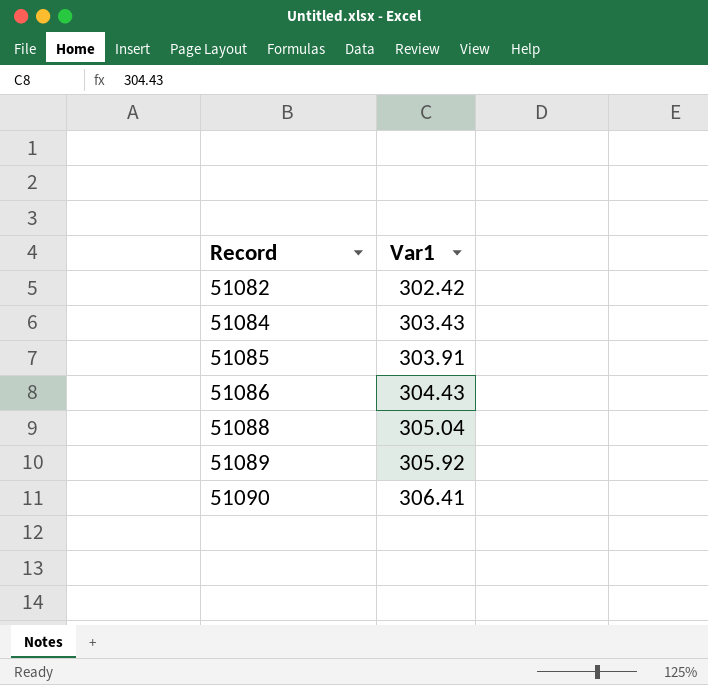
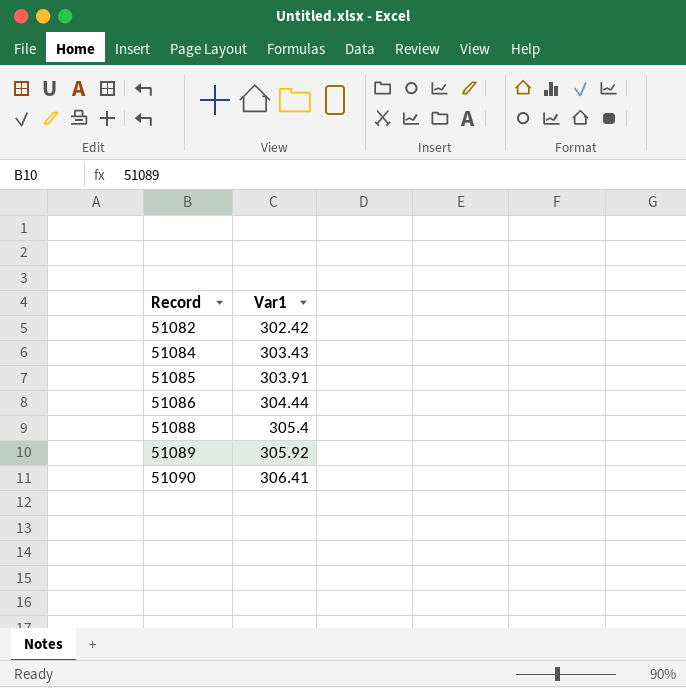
51086 | Var1: 304.43 -> 304.44
51088 | Var1: 305.04 -> 305.4

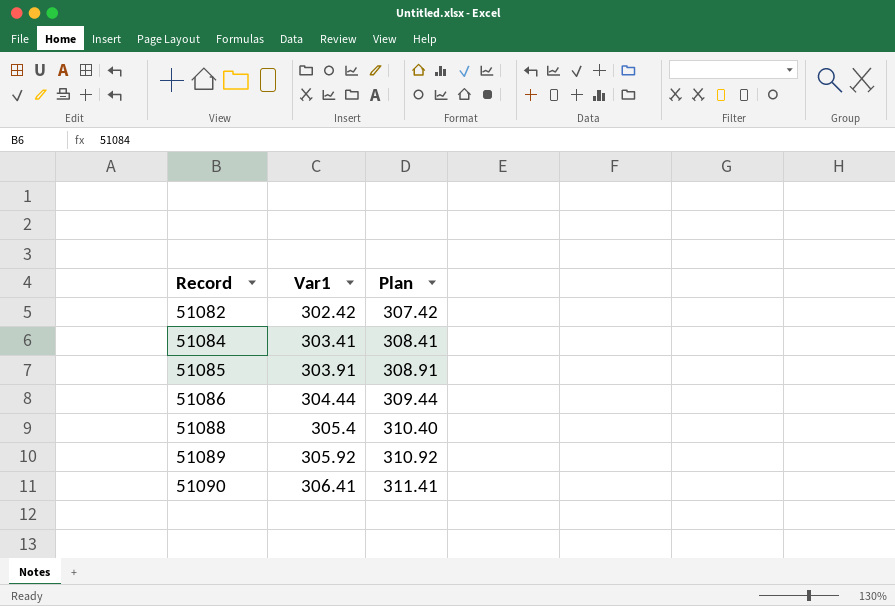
column Plan | formula: none -> [Var1] + 5
51084 | Var1: 303.43 -> 303.41

